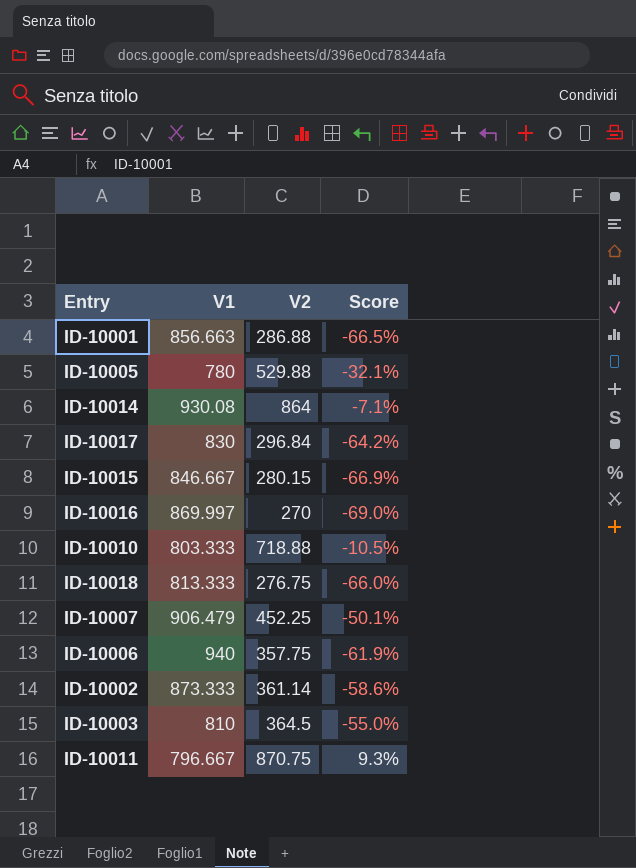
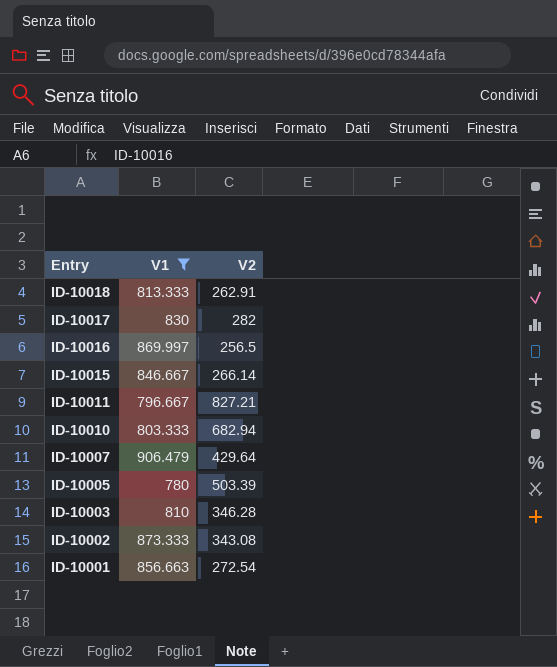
filter: none -> V1 <= 906.479
row order: none -> Entry descending
column Score | formula: ([V2] - [V1]) / [V1] -> none
ID-10018 | V2: 276.75 -> 262.91
ID-10017 | V2: 296.84 -> 282
ID-10016 | V2: 270 -> 256.5
ID-10015 | V2: 280.15 -> 266.14
ID-10011 | V2: 870.75 -> 827.21
ID-10010 | V2: 718.88 -> 682.94
ID-10007 | V2: 452.25 -> 429.64
ID-10005 | V2: 529.88 -> 503.39
ID-10003 | V2: 364.5 -> 346.28
ID-10002 | V2: 361.14 -> 343.08
ID-10001 | V2: 286.88 -> 272.54

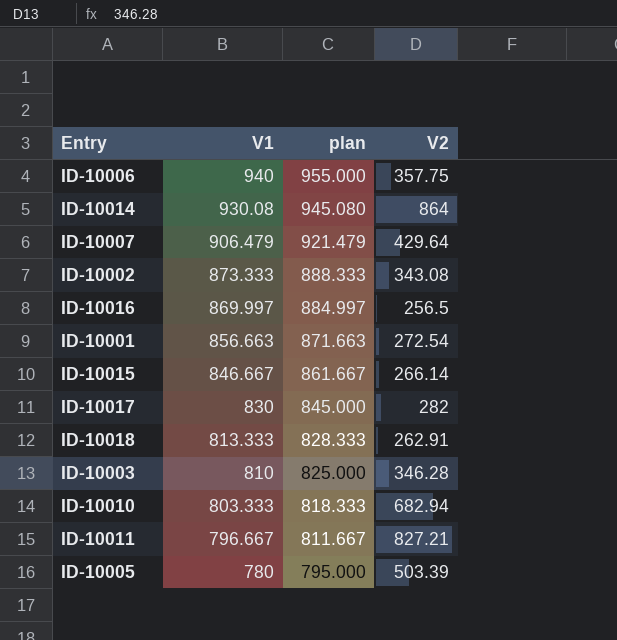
filter: V1 <= 906.479 -> none
row order: Entry descending -> V1 descending
column plan | formula: none -> [V1] + 15

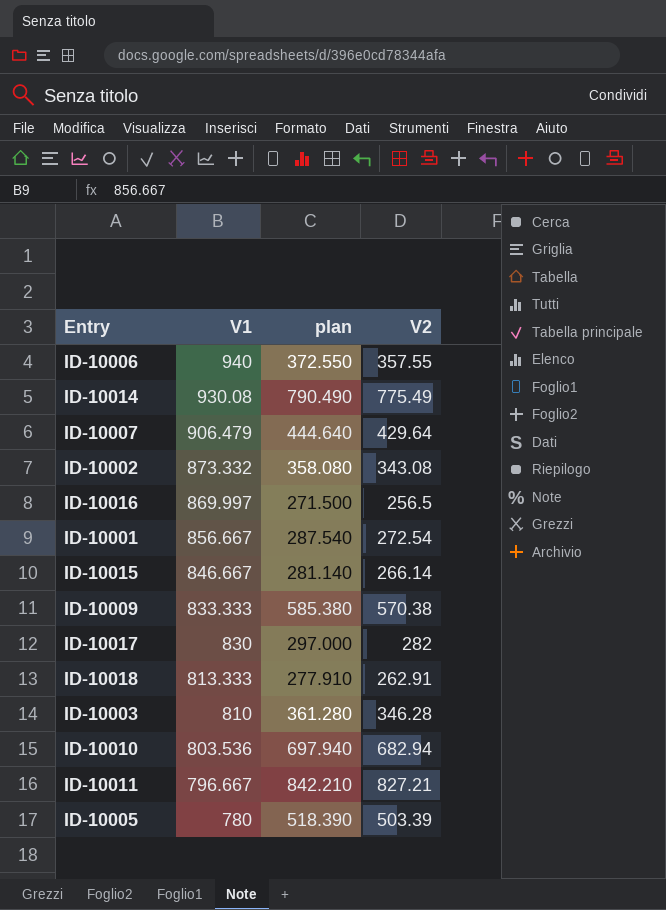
column plan | formula: [V1] + 15 -> [V2] + 15
ID-10006 | V2: 357.75 -> 357.55
ID-10014 | V2: 864 -> 775.49
ID-10002 | V1: 873.333 -> 873.332
ID-10001 | V1: 856.663 -> 856.667
row ID-10009: none -> 833.333 | 585.380 | 570.38
ID-10010 | V1: 803.333 -> 803.536

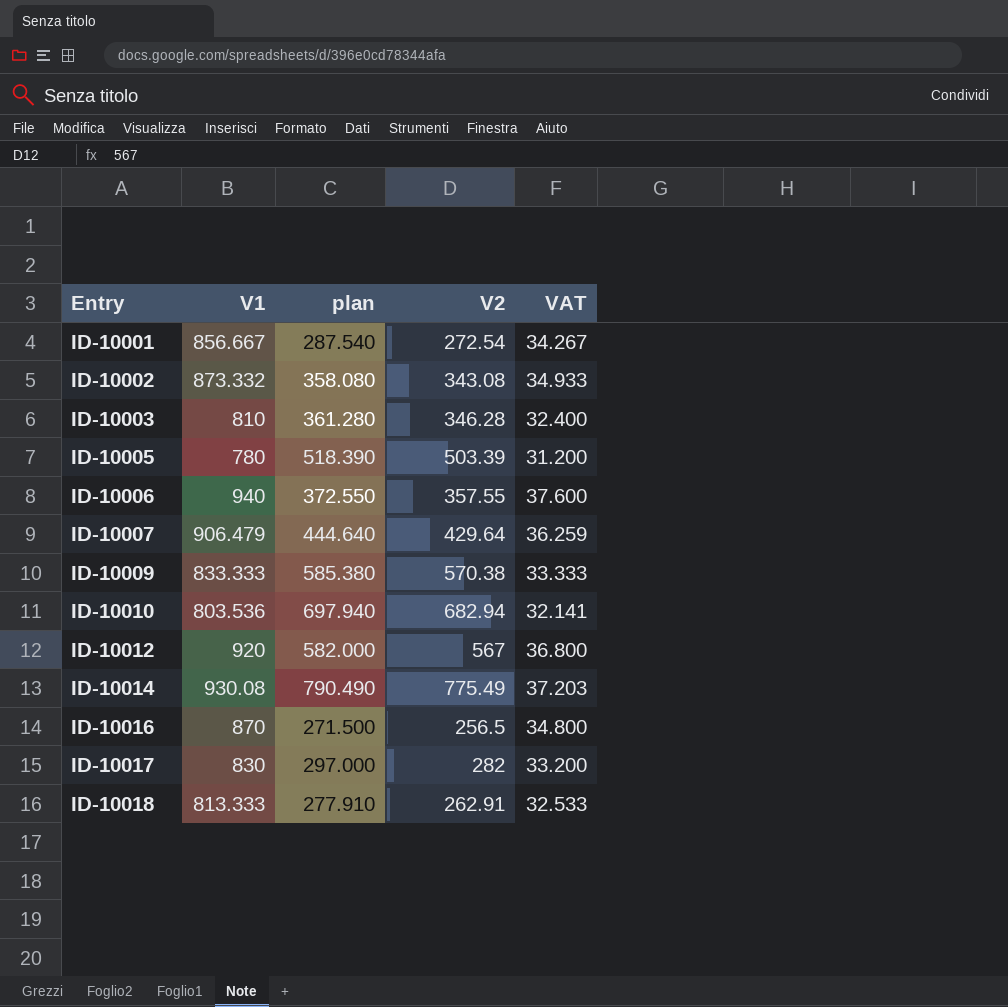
row order: V1 descending -> Entry ascending
column VAT | formula: none -> [V1] * 0.04
row ID-10015: 846.667 | 281.140 | 266.14 -> none
row ID-10011: 796.667 | 842.210 | 827.21 -> none
row ID-10012: none -> 920 | 582.000 | 567 | 36.800
ID-10016 | V1: 869.997 -> 870

